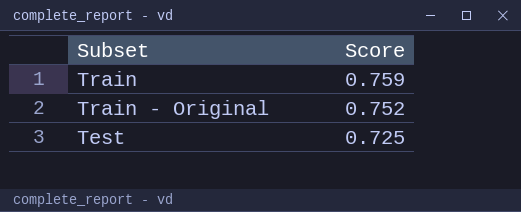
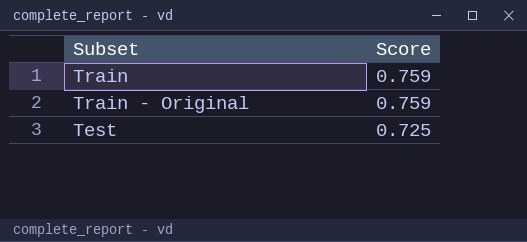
Train - Original | Score: 0.752 -> 0.759

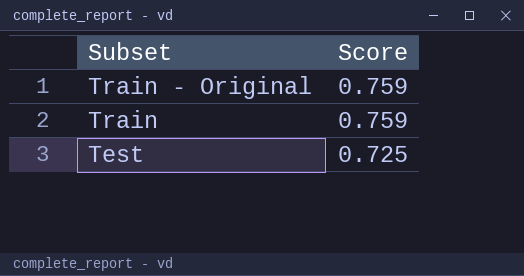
row order: Score descending -> Subset descending

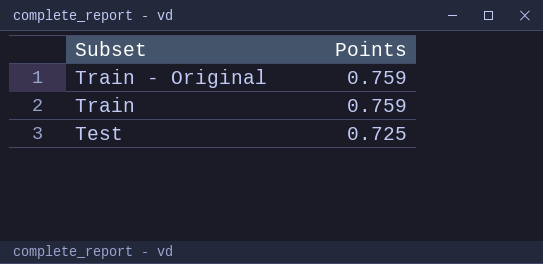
column name: Score -> Points

